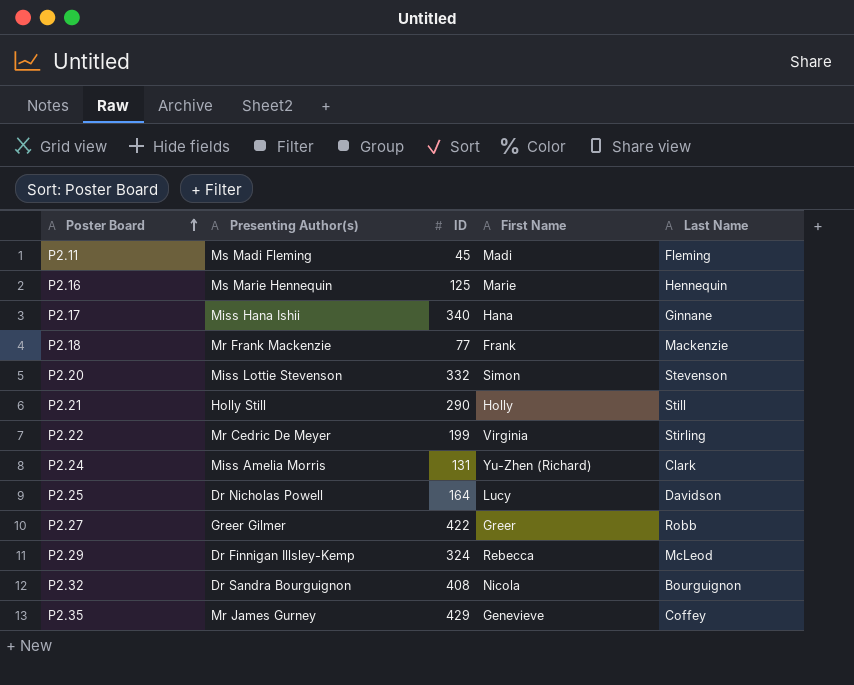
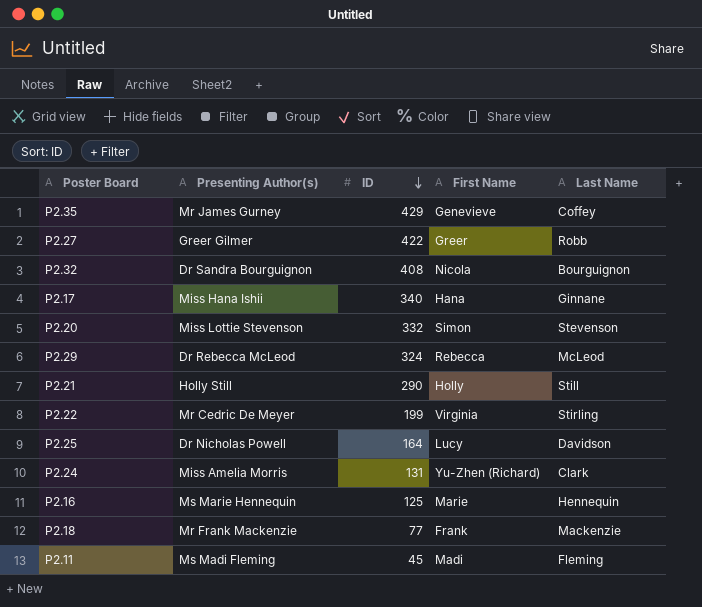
row order: Poster Board ascending -> ID descending
P2.29 | Presenting Author(s): Dr Finnigan Illsley-Kemp -> Dr Rebecca McLeod

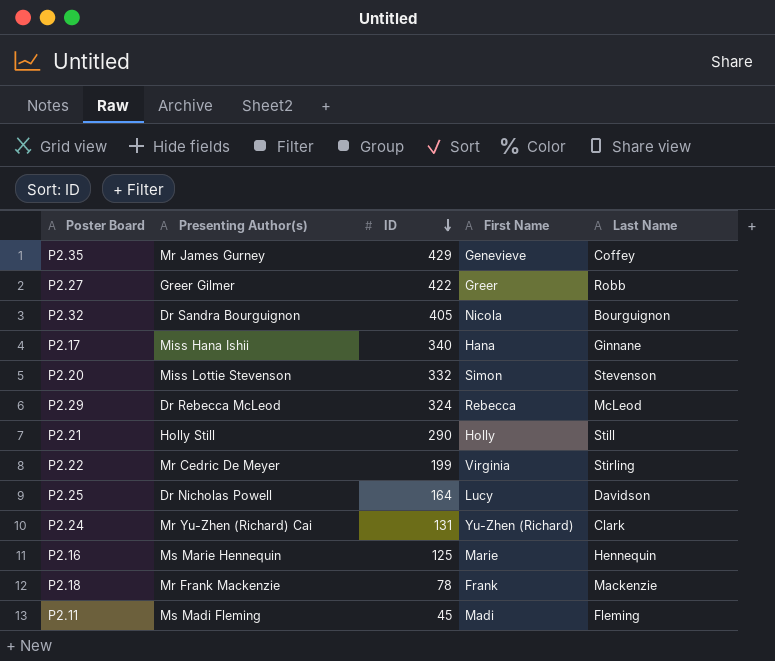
P2.32 | ID: 408 -> 405
P2.24 | Presenting Author(s): Miss Amelia Morris -> Mr Yu-Zhen (Richard) Cai
P2.18 | ID: 77 -> 78

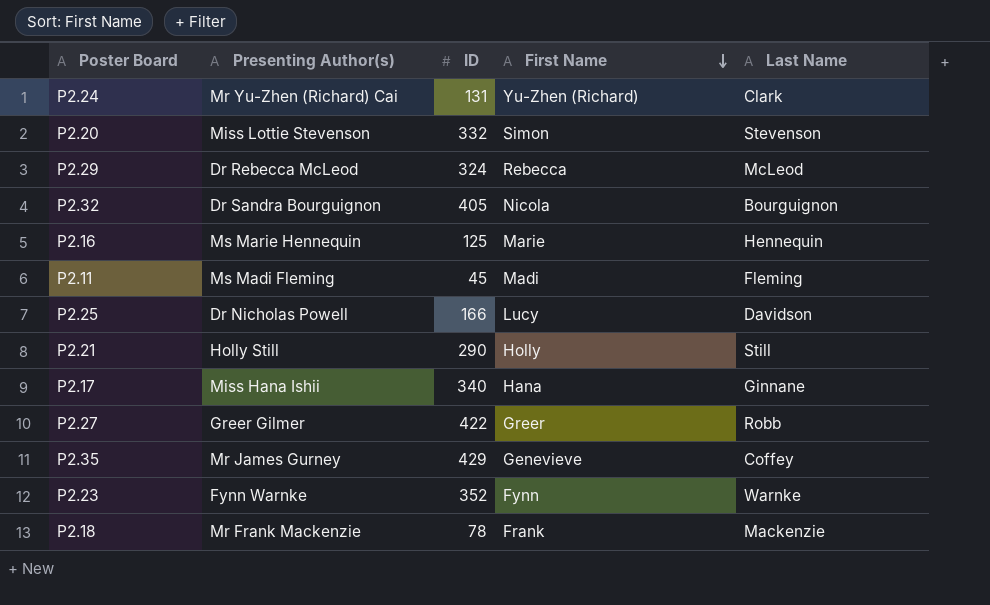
row order: ID descending -> First Name descending
row P2.22: Mr Cedric De Meyer | 199 | Virginia | Stirling -> none
P2.25 | ID: 164 -> 166
row P2.23: none -> Fynn Warnke | 352 | Fynn | Warnke

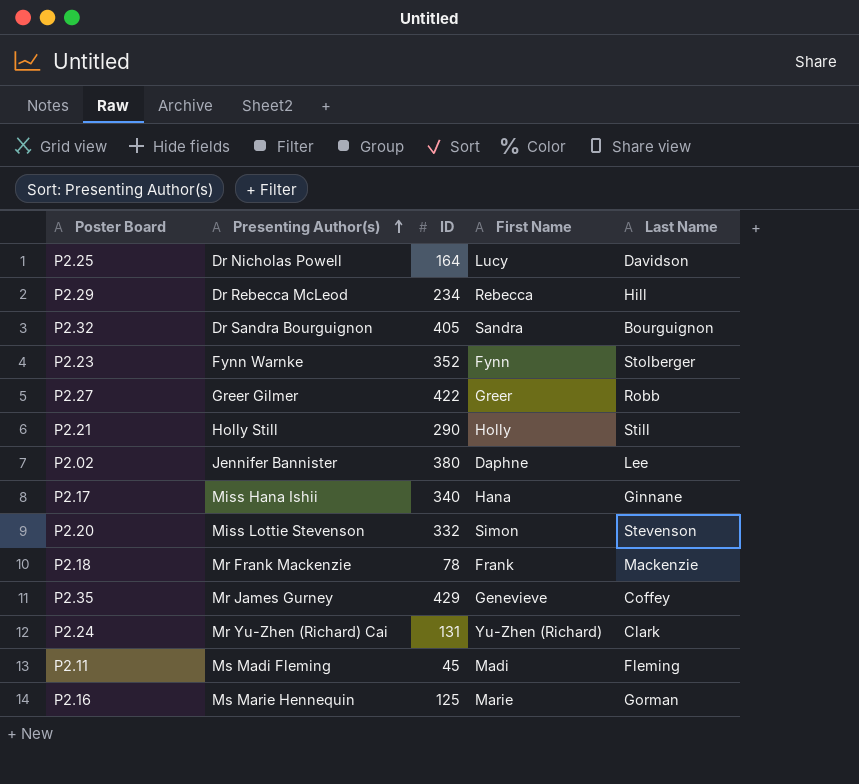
row order: First Name descending -> Presenting Author(s) ascending
P2.25 | ID: 166 -> 164
P2.29 | ID: 324 -> 234
P2.29 | Last Name: McLeod -> Hill
P2.32 | First Name: Nicola -> Sandra
P2.23 | Last Name: Warnke -> Stolberger
row P2.02: none -> Jennifer Bannister | 380 | Daphne | Lee
P2.16 | Last Name: Hennequin -> Gorman

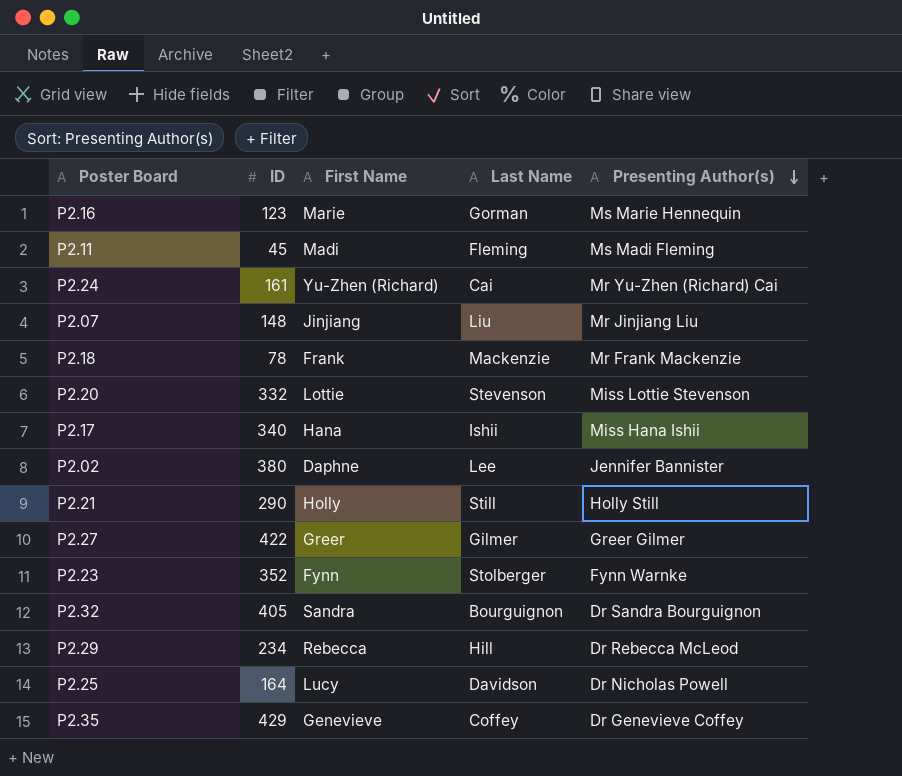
row order: Presenting Author(s) ascending -> Presenting Author(s) descending
column Presenting Author(s) | position: 2 -> 5
P2.16 | ID: 125 -> 123
P2.24 | ID: 131 -> 161
P2.24 | Last Name: Clark -> Cai
row P2.07: none -> 148 | Jinjiang | Liu | Mr Jinjiang Liu
P2.20 | First Name: Simon -> Lottie
P2.17 | Last Name: Ginnane -> Ishii
P2.27 | Last Name: Robb -> Gilmer
P2.35 | Presenting Author(s): Mr James Gurney -> Dr Genevieve Coffey

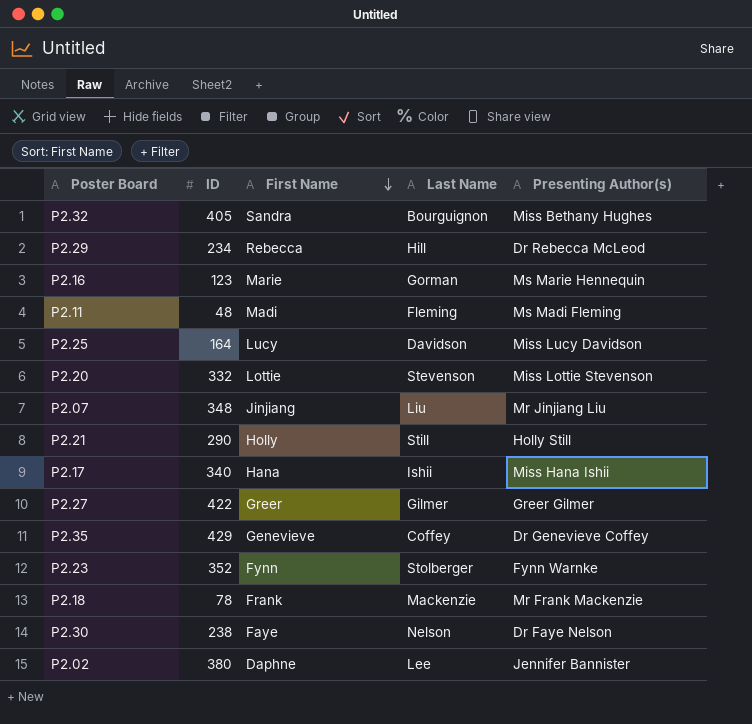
row order: Presenting Author(s) descending -> First Name descending
row P2.24: 161 | Yu-Zhen (Richard) | Cai | Mr Yu-Zhen (Richard) Cai -> none
P2.32 | Presenting Author(s): Dr Sandra Bourguignon -> Miss Bethany Hughes
P2.11 | ID: 45 -> 48
P2.25 | Presenting Author(s): Dr Nicholas Powell -> Miss Lucy Davidson
P2.07 | ID: 148 -> 348
row P2.30: none -> 238 | Faye | Nelson | Dr Faye Nelson

